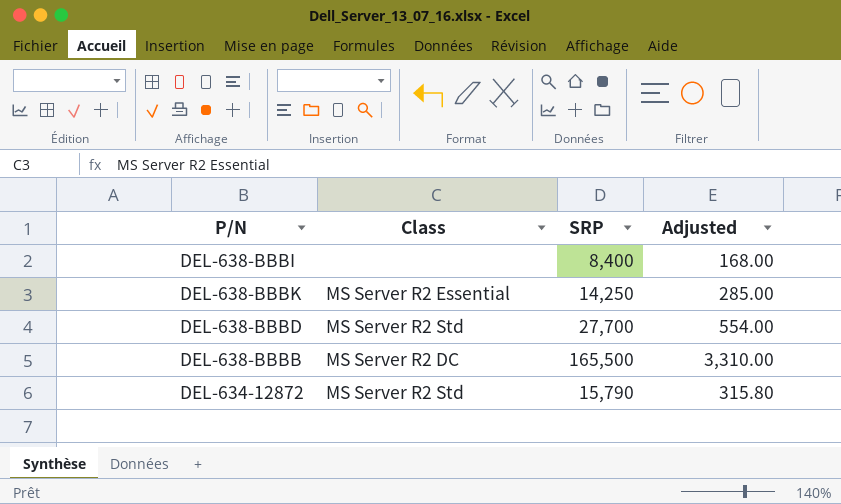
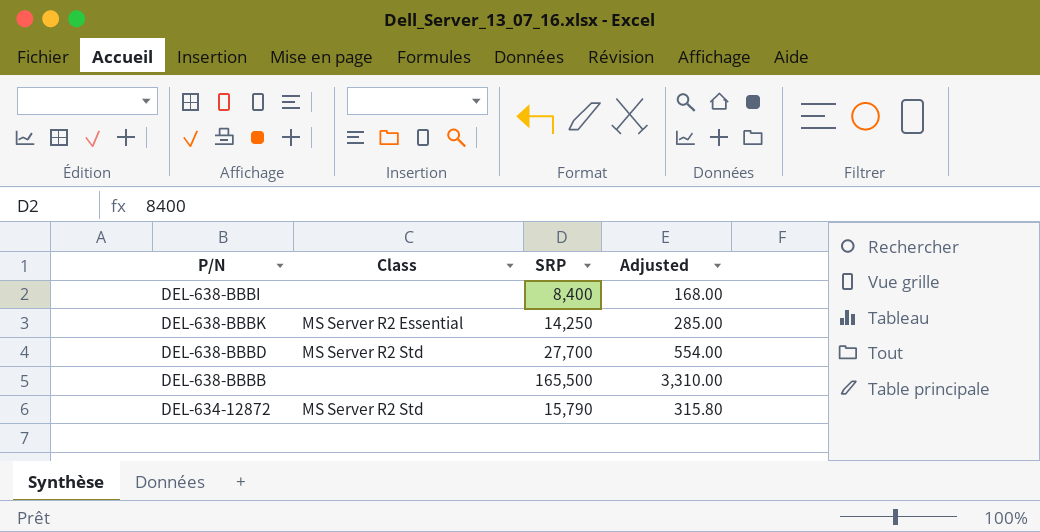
DEL-638-BBBB | Class: MS Server R2 DC -> none

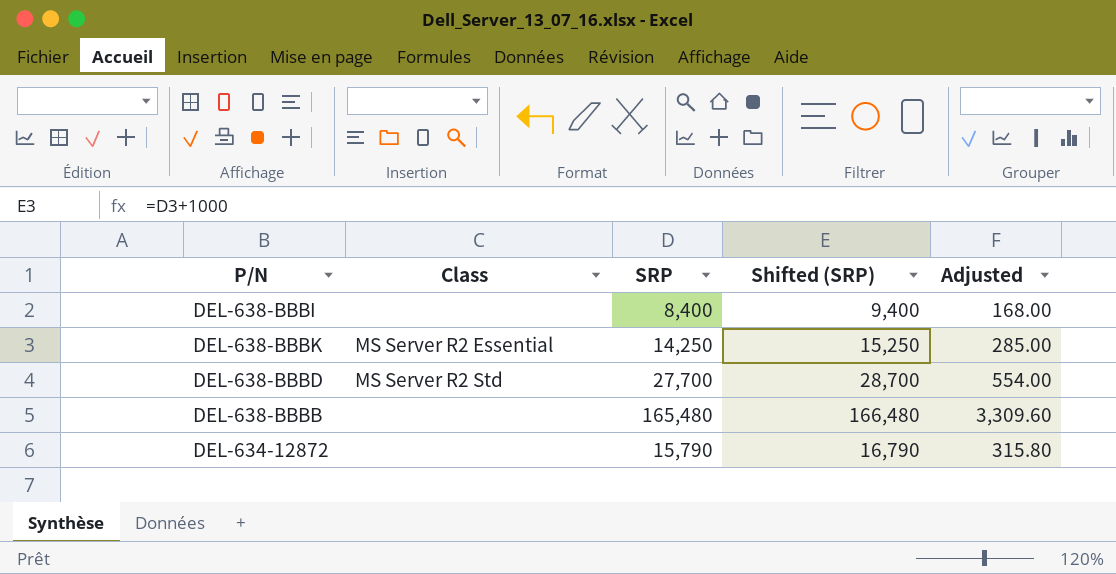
column Shifted (SRP) | formula: none -> [SRP] + 1000
DEL-638-BBBB | SRP: 165,500 -> 165,480
DEL-638-BBBB | Adjusted: 3,310.00 -> 3,309.60
DEL-634-12872 | Class: MS Server R2 Std -> none

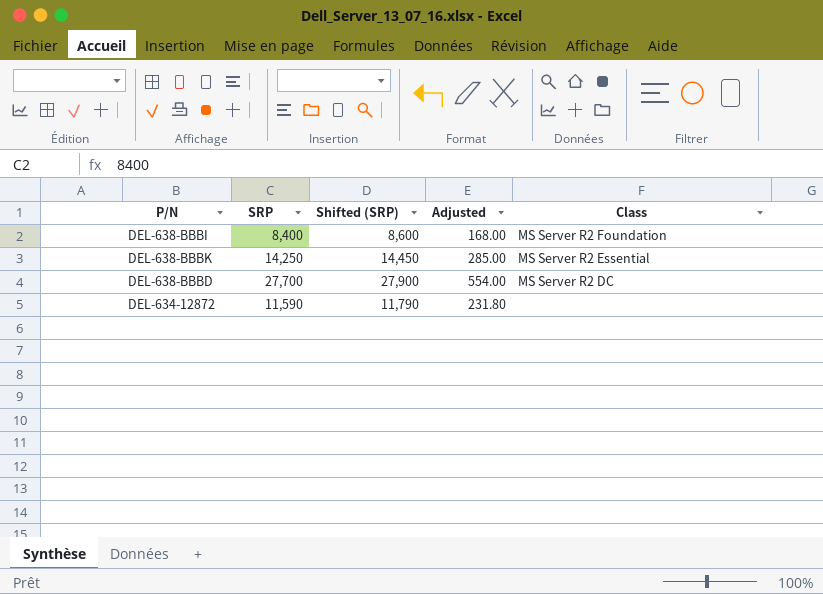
column Shifted (SRP) | formula: [SRP] + 1000 -> [SRP] + 200
column Class | position: 2 -> 5
row DEL-638-BBBB: none | 165,480 | 166,480 | 3,309.60 -> none
DEL-638-BBBI | Class: none -> MS Server R2 Foundation
DEL-638-BBBD | Class: MS Server R2 Std -> MS Server R2 DC
DEL-634-12872 | SRP: 15,790 -> 11,590
DEL-634-12872 | Adjusted: 315.80 -> 231.80

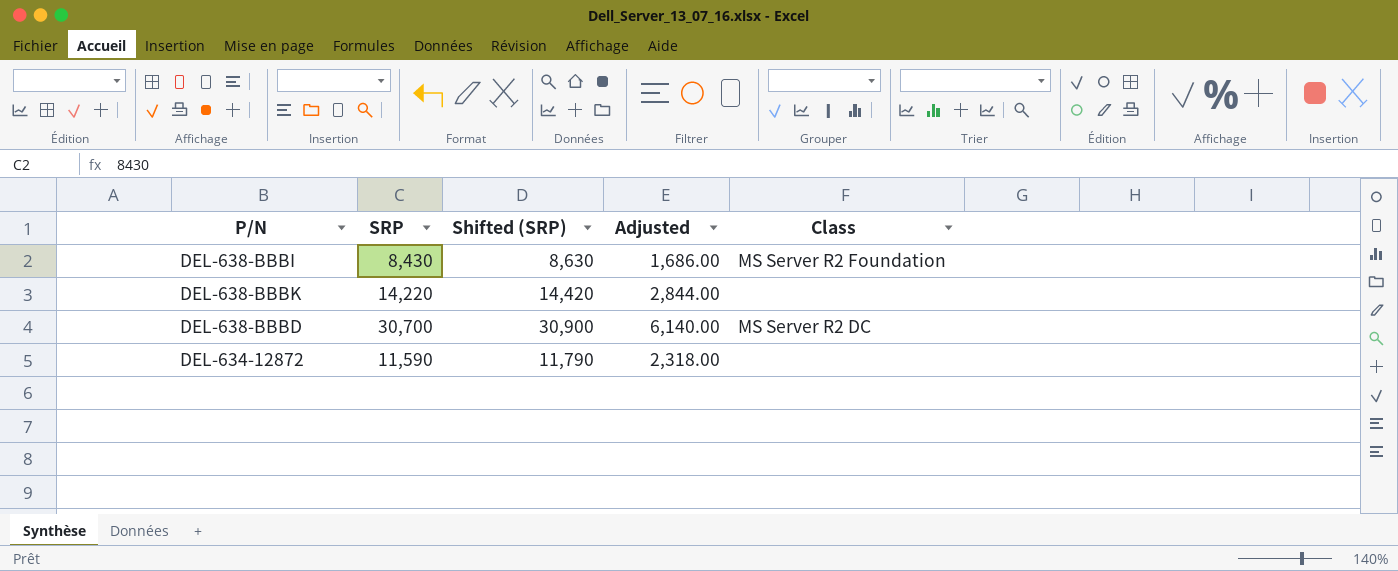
column Adjusted | formula: [SRP] * 0.02 -> [SRP] * 0.2
DEL-638-BBBI | SRP: 8,400 -> 8,430
DEL-638-BBBI | Shifted (SRP): 8,600 -> 8,630
DEL-638-BBBK | SRP: 14,250 -> 14,220
DEL-638-BBBK | Shifted (SRP): 14,450 -> 14,420
DEL-638-BBBK | Class: MS Server R2 Essential -> none
DEL-638-BBBD | SRP: 27,700 -> 30,700
DEL-638-BBBD | Shifted (SRP): 27,900 -> 30,900

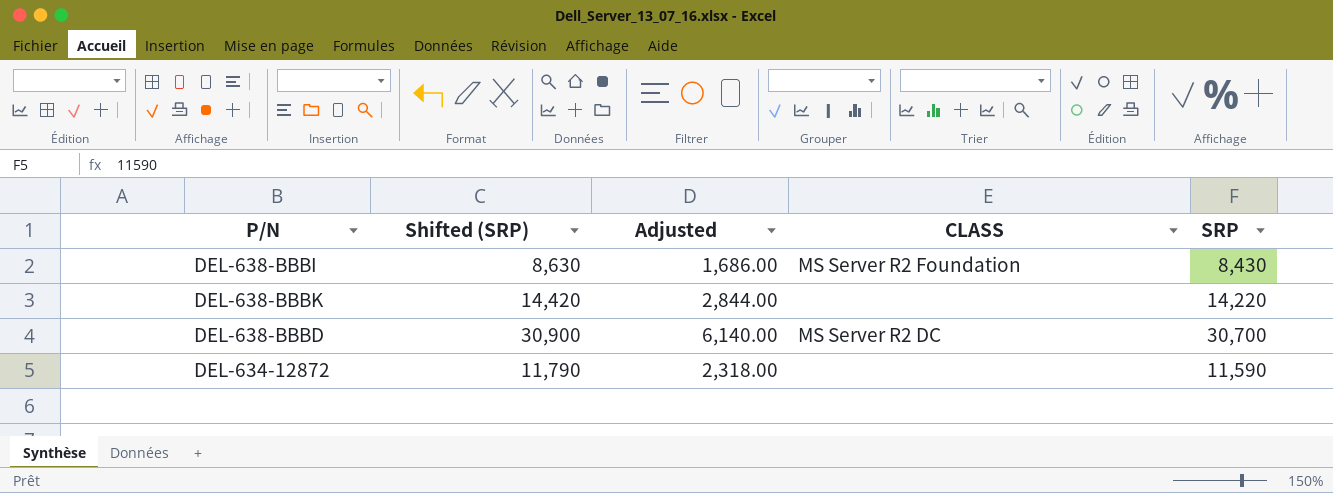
column name: Class -> CLASS
column SRP | position: 2 -> 5

